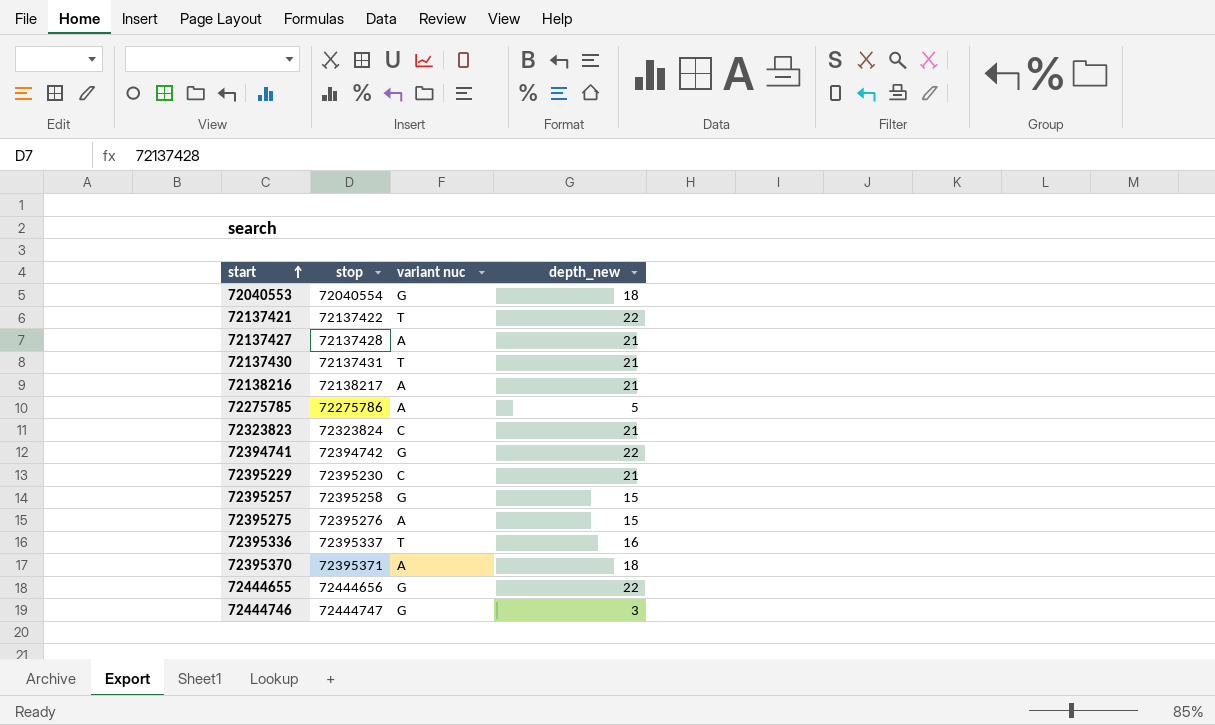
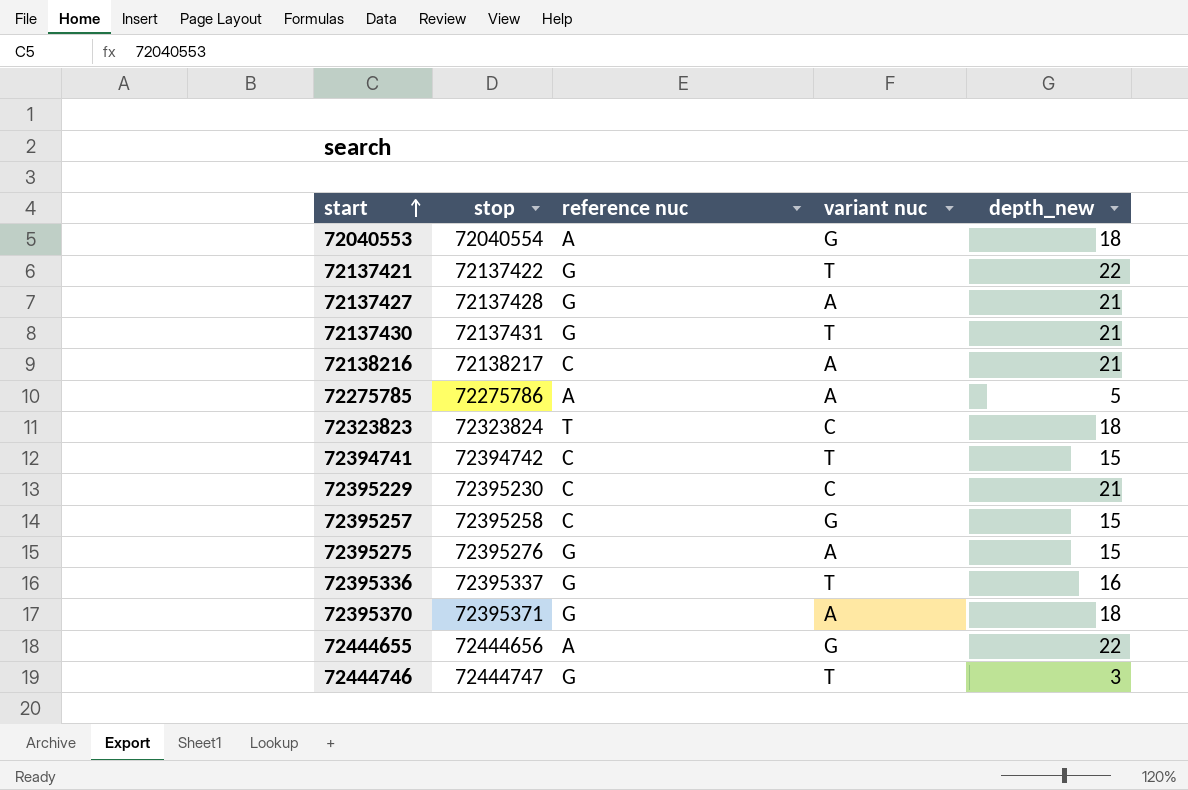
column reference nuc | position: none -> 3
72323823 | depth_new: 21 -> 18
72394741 | variant nuc: G -> T
72394741 | depth_new: 22 -> 15
72444746 | variant nuc: G -> T

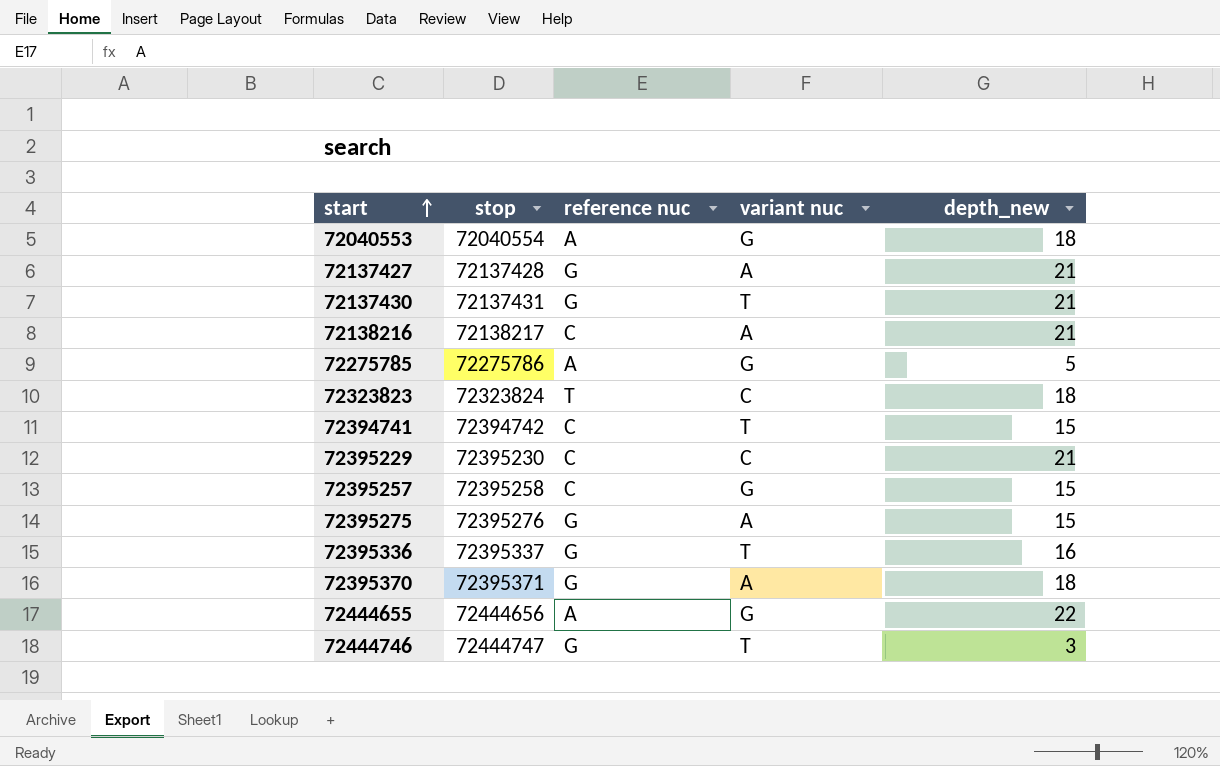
row 72137421: 72137422 | G | T | 22 -> none
72275785 | variant nuc: A -> G

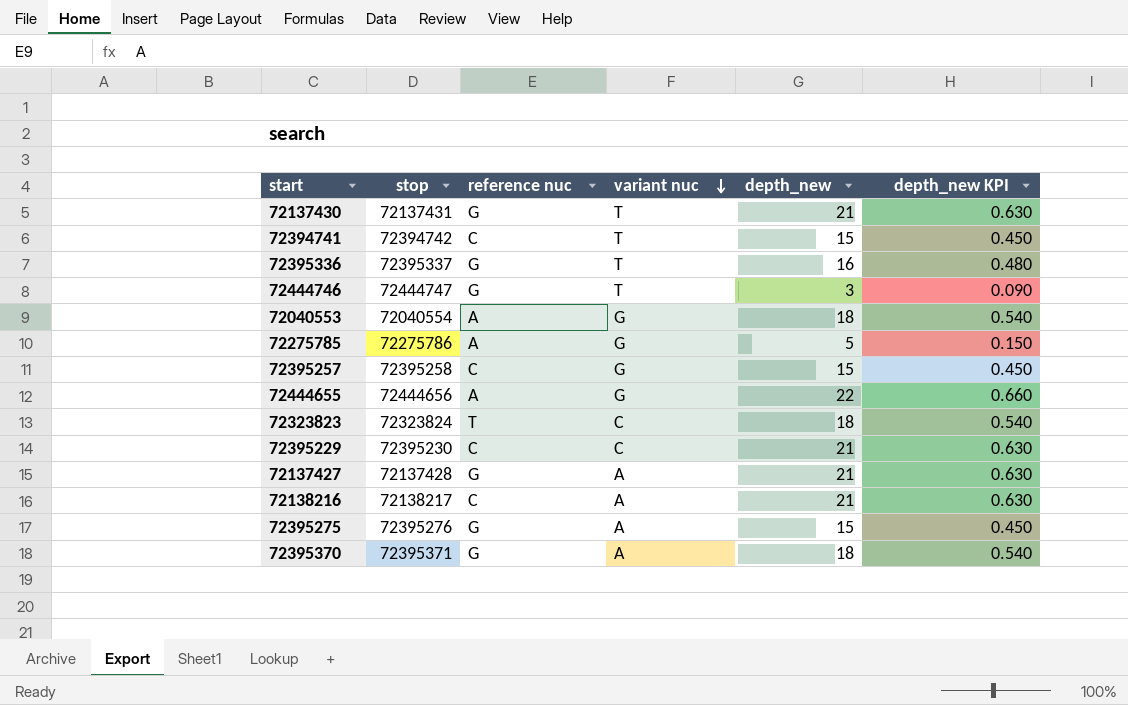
row order: start ascending -> variant nuc descending
column depth_new KPI | formula: none -> [depth_new] * 0.03

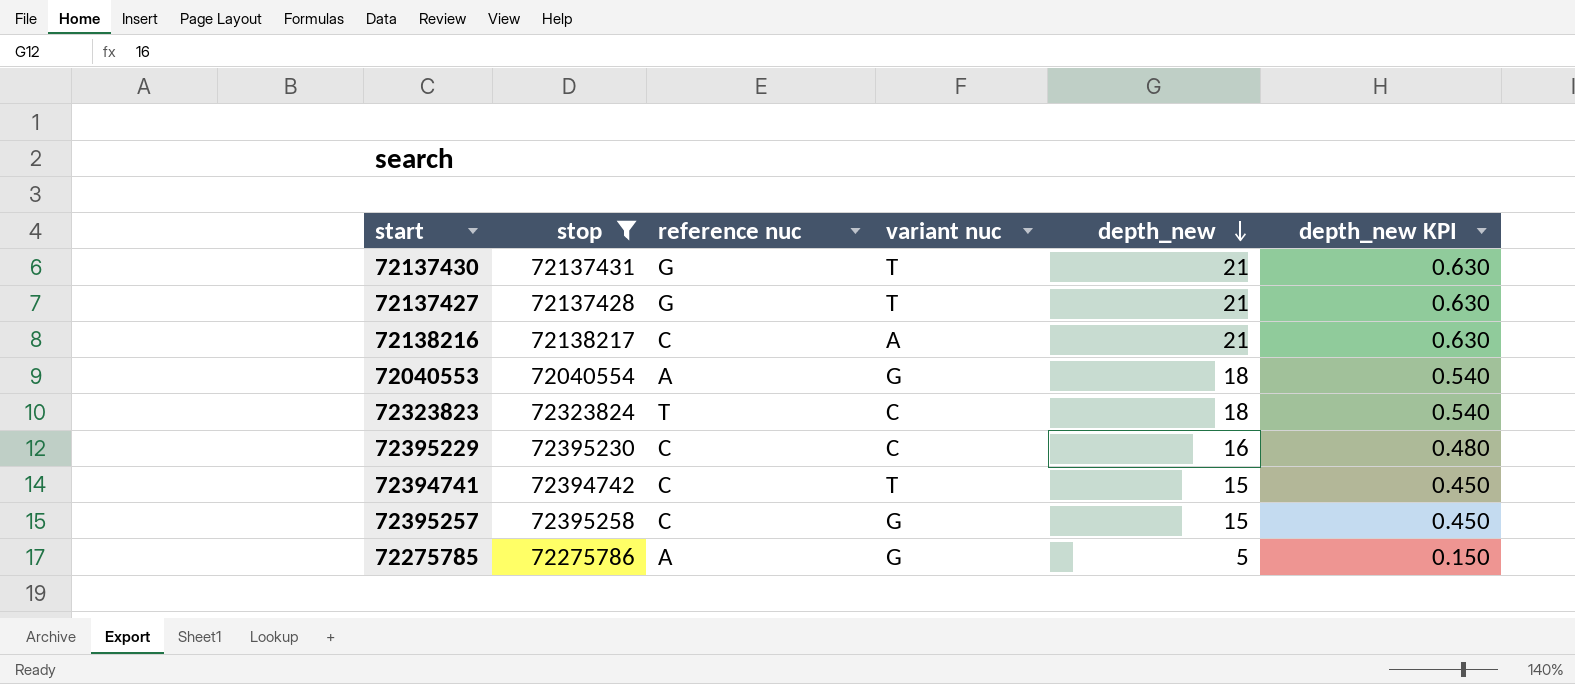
filter: none -> stop <= 72395258
row order: variant nuc descending -> depth_new descending
72137427 | variant nuc: A -> T
72395229 | depth_new: 21 -> 16
72395229 | depth_new KPI: 0.630 -> 0.480

